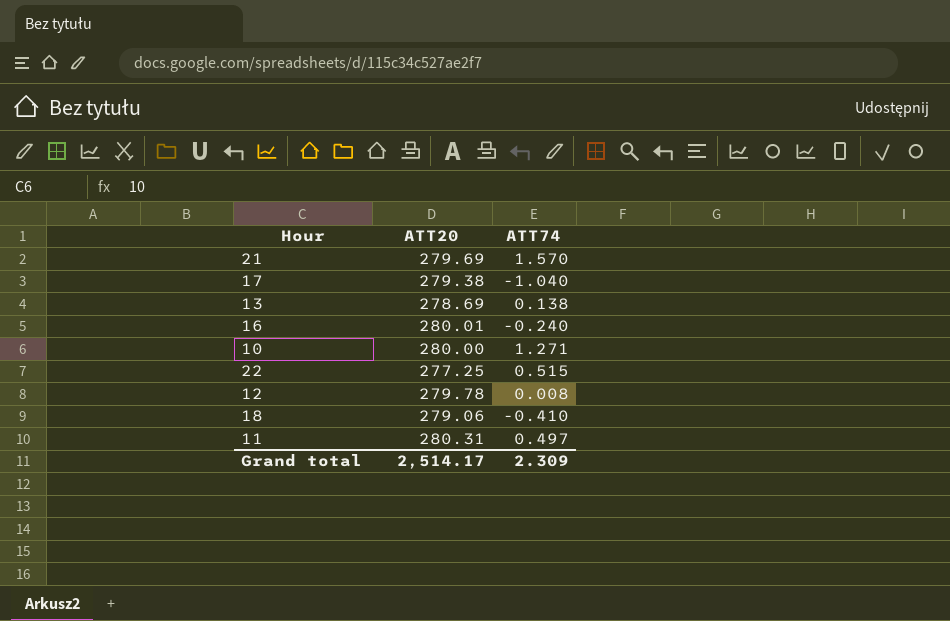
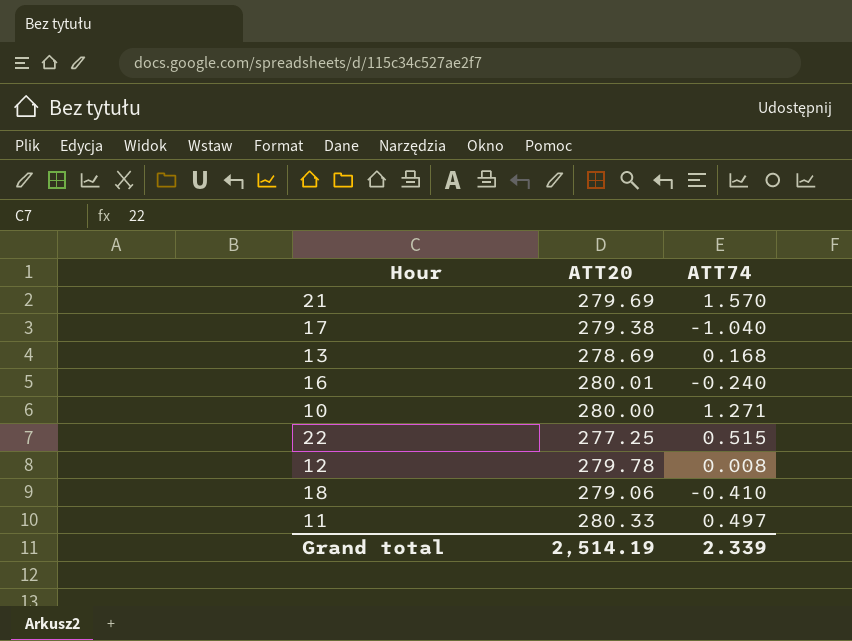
13 | ATT74: 0.138 -> 0.168
11 | ATT20: 280.31 -> 280.33
Grand total | ATT20: 2,514.17 -> 2,514.19
Grand total | ATT74: 2.309 -> 2.339

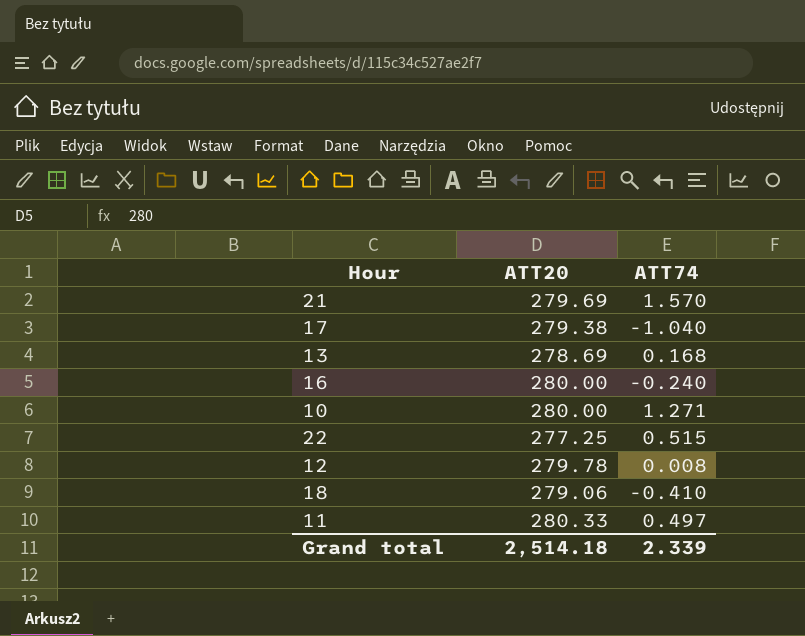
16 | ATT20: 280.01 -> 280.00
Grand total | ATT20: 2,514.19 -> 2,514.18

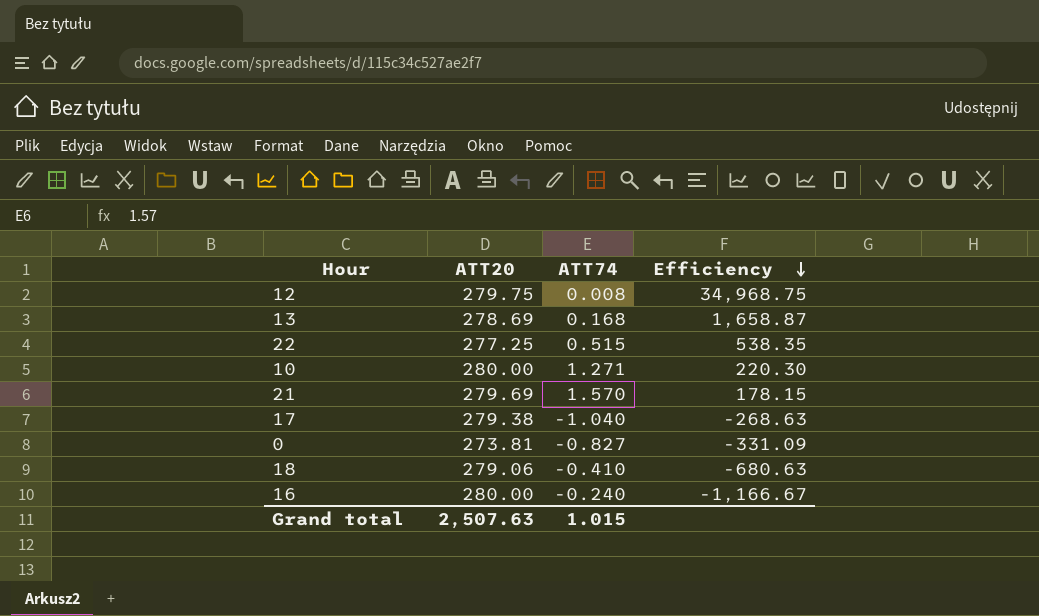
row order: none -> Efficiency descending
column Efficiency | formula: none -> [ATT20] / [ATT74]
row 11: 280.33 | 0.497 -> none
12 | ATT20: 279.78 -> 279.75
row 0: none -> 273.81 | -0.827 | -331.09
Grand total | ATT20: 2,514.18 -> 2,507.63
Grand total | ATT74: 2.339 -> 1.015

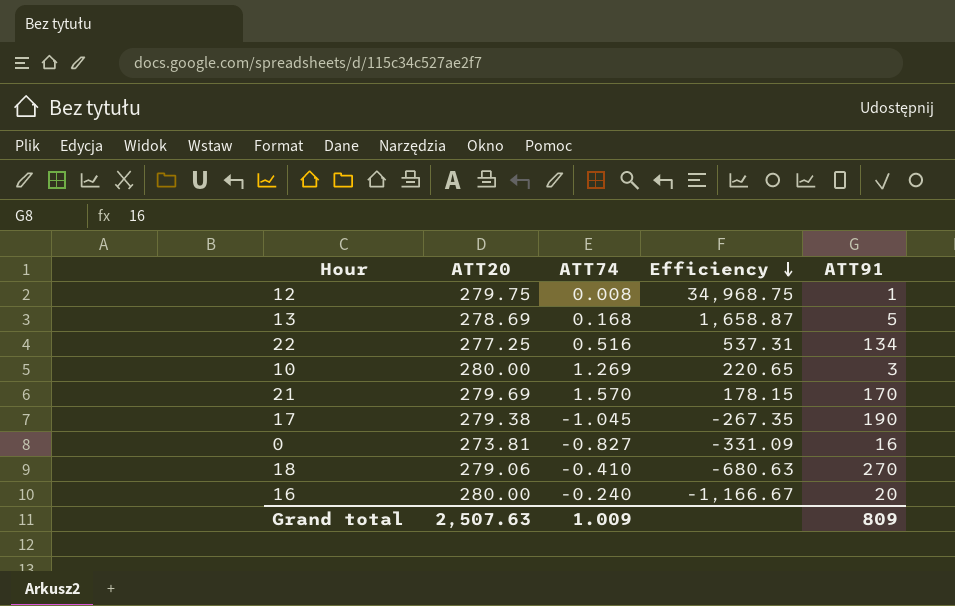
column ATT91 | position: none -> 5
22 | ATT74: 0.515 -> 0.516
22 | Efficiency: 538.35 -> 537.31
10 | ATT74: 1.271 -> 1.269
10 | Efficiency: 220.30 -> 220.65
17 | ATT74: -1.040 -> -1.045
17 | Efficiency: -268.63 -> -267.35
Grand total | ATT74: 1.015 -> 1.009

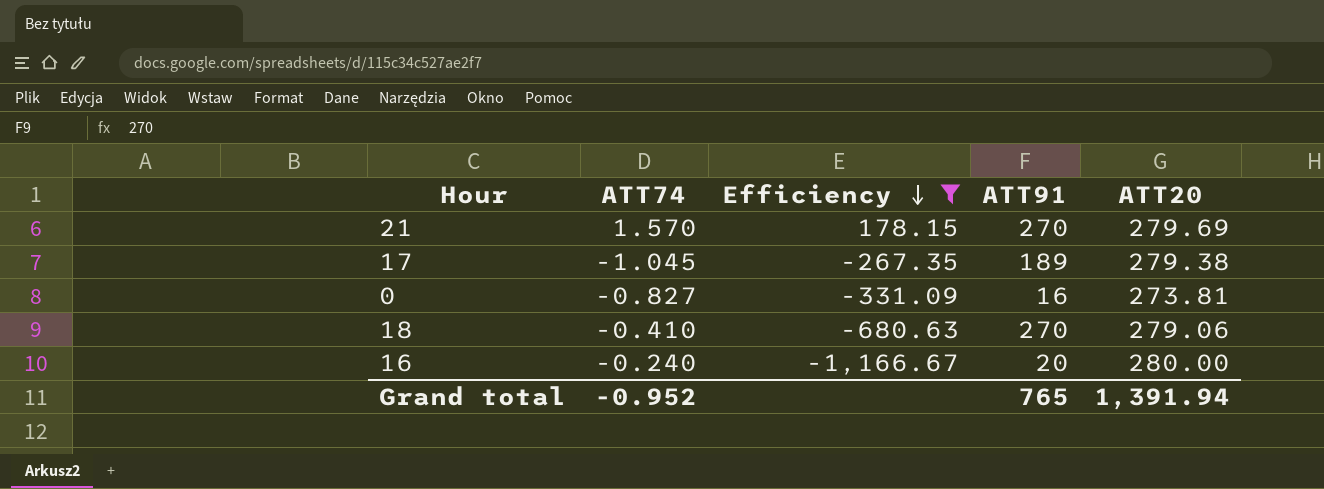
filter: none -> Efficiency <= 178.15
column ATT20 | position: 2 -> 5
21 | ATT91: 170 -> 270
17 | ATT91: 190 -> 189
Grand total | ATT74: 1.009 -> -0.952
Grand total | ATT91: 809 -> 765
Grand total | ATT20: 2,507.63 -> 1,391.94

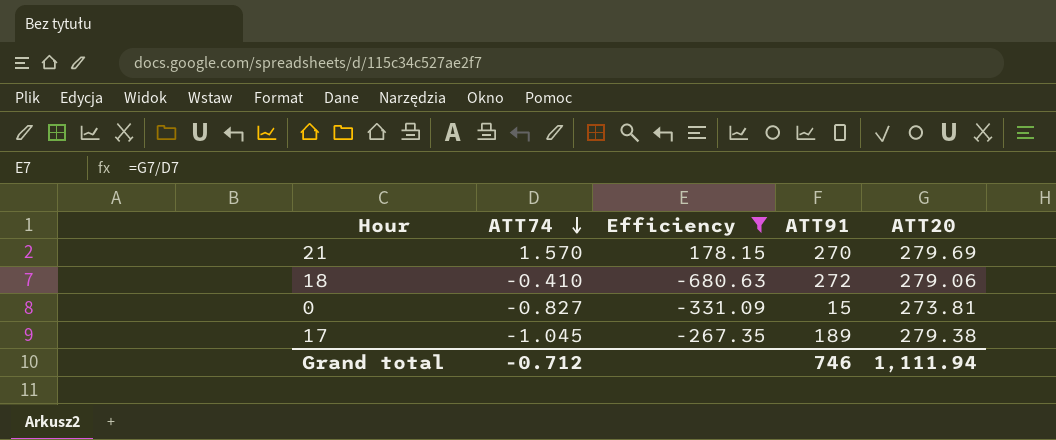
row order: Efficiency descending -> ATT74 descending
row 16: -0.240 | -1,166.67 | 20 | 280.00 -> none
18 | ATT91: 270 -> 272
0 | ATT91: 16 -> 15
Grand total | ATT74: -0.952 -> -0.712
Grand total | ATT91: 765 -> 746
Grand total | ATT20: 1,391.94 -> 1,111.94

